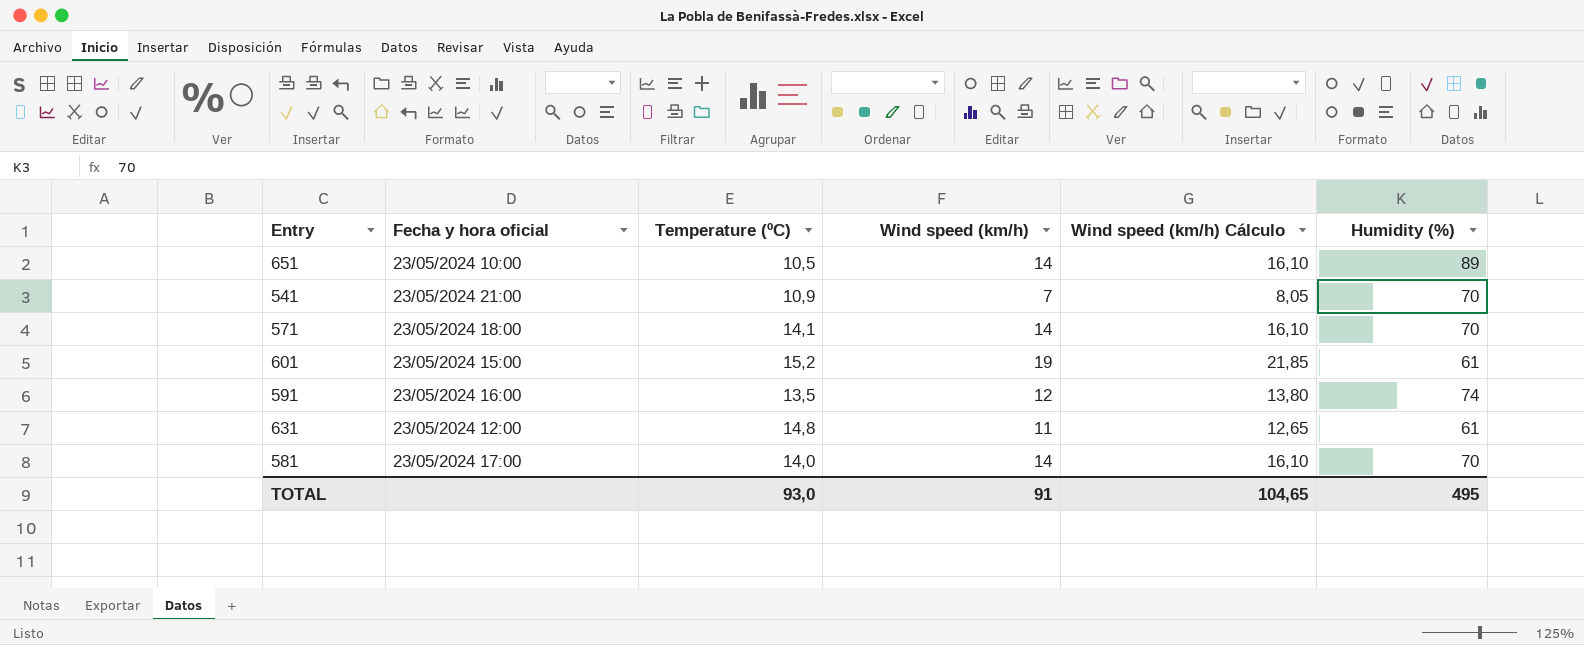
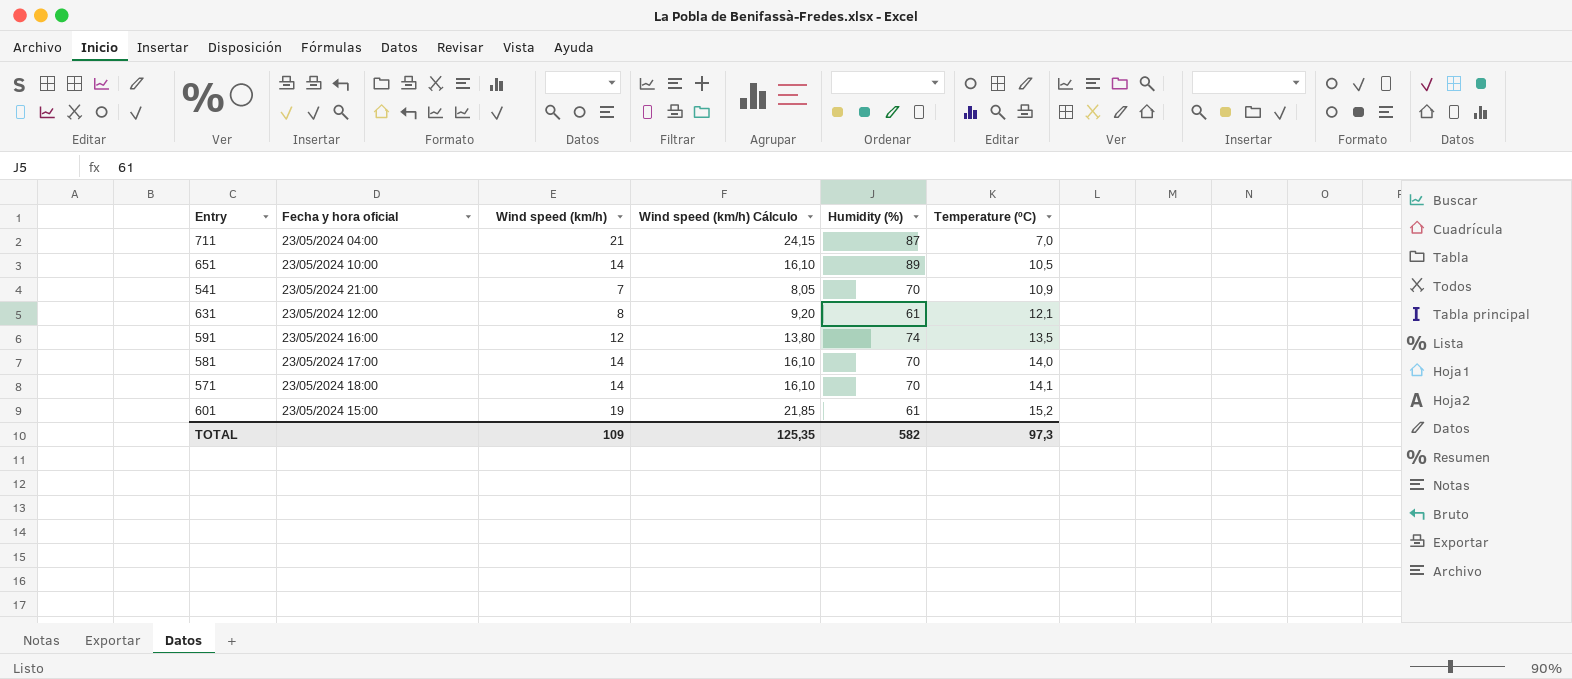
row order: none -> Temperature (ºC) ascending
column Temperature (ºC) | position: 3 -> 6
row 711: none -> 23/05/2024 04:00 | 21 | 24,15 | 87 | 7,0
631 | Wind speed (km/h): 11 -> 8
631 | Wind speed (km/h) Cálculo: 12,65 -> 9,20
631 | Temperature (ºC): 14,8 -> 12,1
TOTAL | Wind speed (km/h): 91 -> 109
TOTAL | Wind speed (km/h) Cálculo: 104,65 -> 125,35
TOTAL | Humidity (%): 495 -> 582
TOTAL | Temperature (ºC): 93,0 -> 97,3

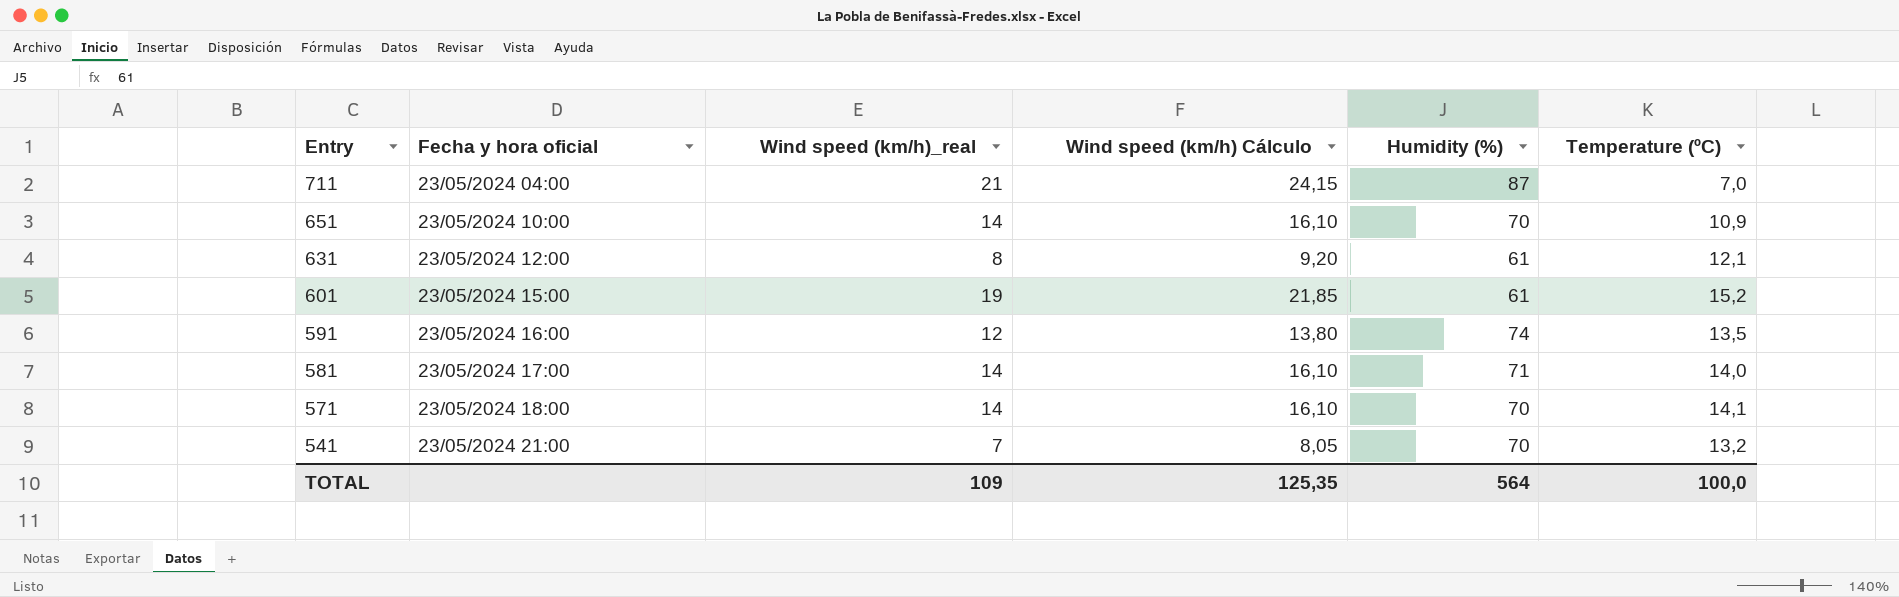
row order: Temperature (ºC) ascending -> Entry descending
column name: Wind speed (km/h) -> Wind speed (km/h)_real
651 | Humidity (%): 89 -> 70
651 | Temperature (ºC): 10,5 -> 10,9
581 | Humidity (%): 70 -> 71
541 | Temperature (ºC): 10,9 -> 13,2
TOTAL | Humidity (%): 582 -> 564
TOTAL | Temperature (ºC): 97,3 -> 100,0

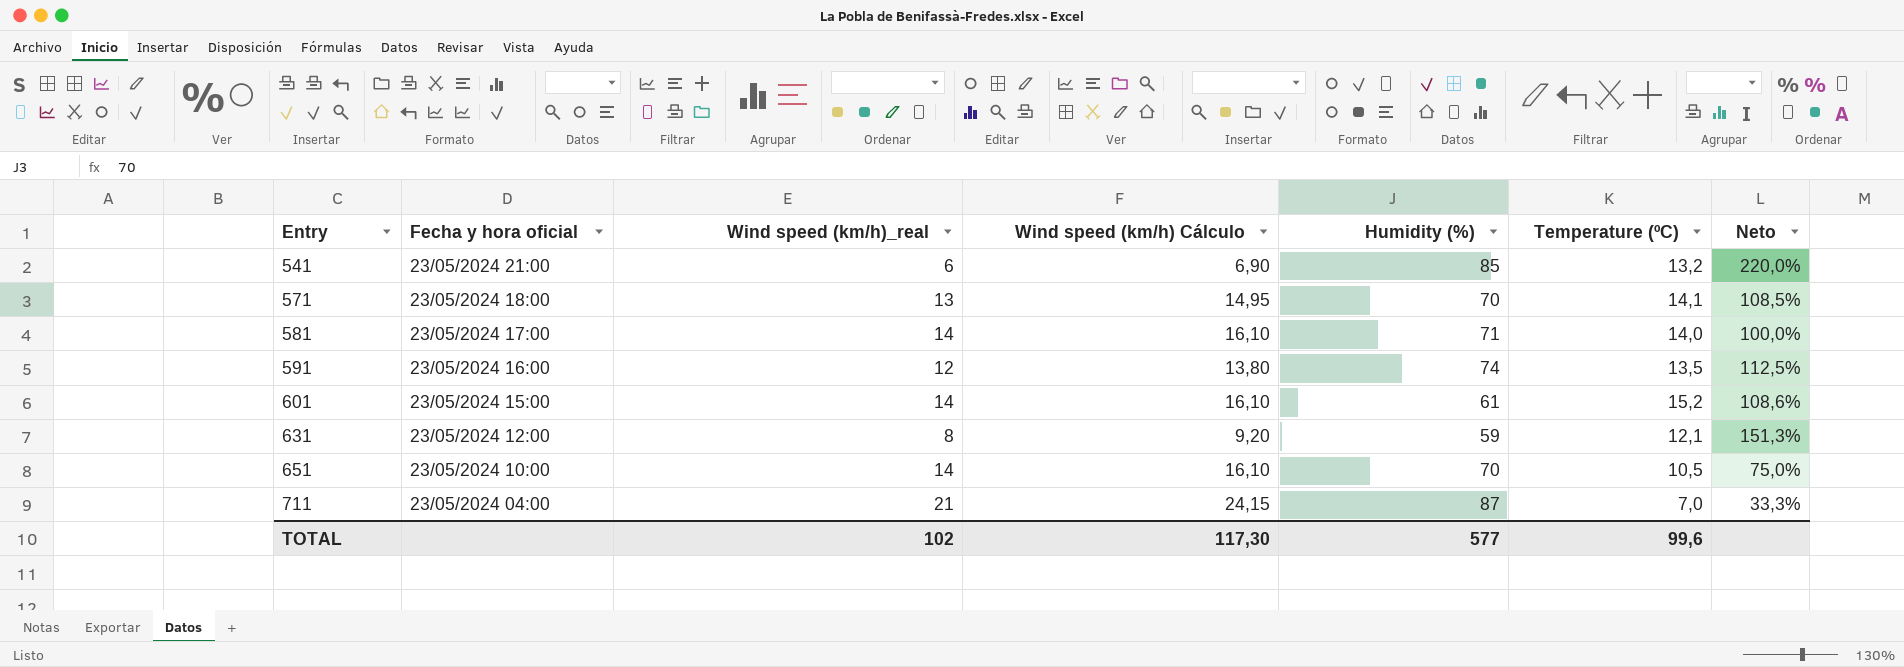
row order: Entry descending -> Entry ascending
column Neto | formula: none -> [Temperature (ºC)] / [Wind speed (km/h)_real]
541 | Wind speed (km/h)_real: 7 -> 6
541 | Wind speed (km/h) Cálculo: 8,05 -> 6,90
541 | Humidity (%): 70 -> 85
571 | Wind speed (km/h)_real: 14 -> 13
571 | Wind speed (km/h) Cálculo: 16,10 -> 14,95
601 | Wind speed (km/h)_real: 19 -> 14
601 | Wind speed (km/h) Cálculo: 21,85 -> 16,10
631 | Humidity (%): 61 -> 59
651 | Temperature (ºC): 10,9 -> 10,5
TOTAL | Wind speed (km/h)_real: 109 -> 102
TOTAL | Wind speed (km/h) Cálculo: 125,35 -> 117,30
TOTAL | Humidity (%): 564 -> 577
TOTAL | Temperature (ºC): 100,0 -> 99,6

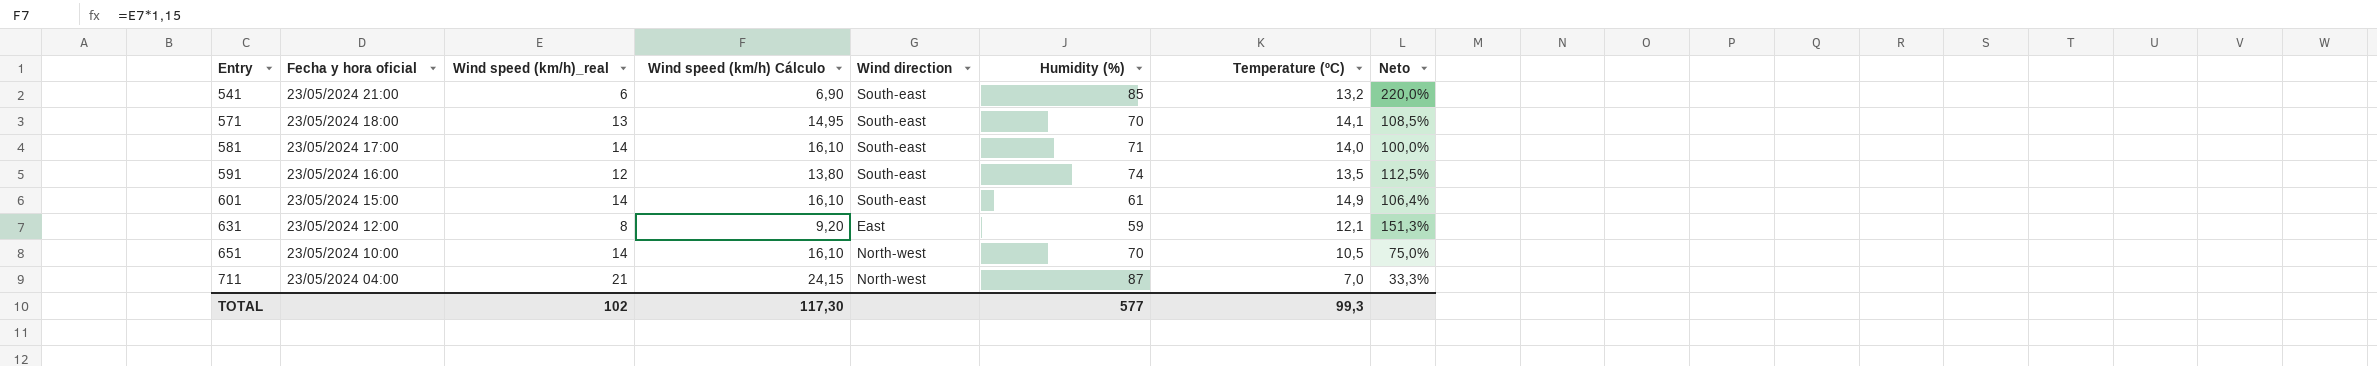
column Wind direction | position: none -> 5
601 | Temperature (ºC): 15,2 -> 14,9
601 | Neto: 108,6% -> 106,4%
TOTAL | Temperature (ºC): 99,6 -> 99,3

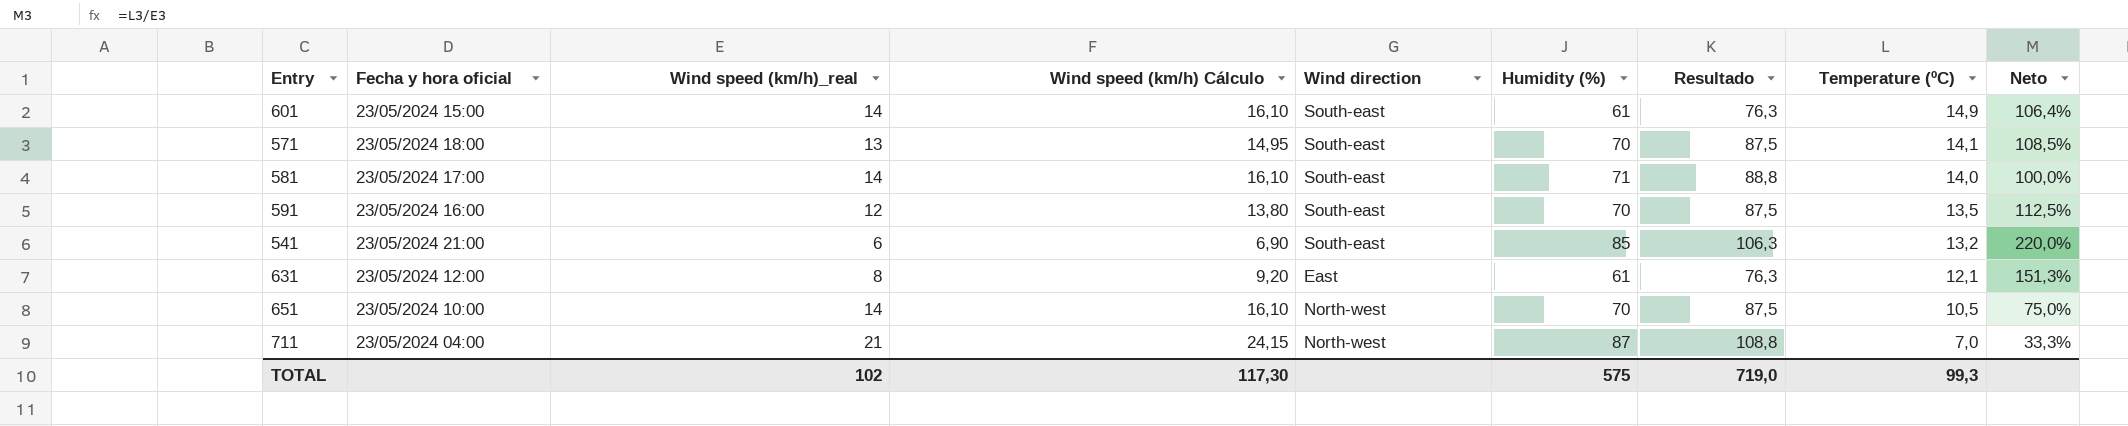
row order: Entry ascending -> Temperature (ºC) descending
column Resultado | formula: none -> [Humidity (%)] * 1,25
591 | Humidity (%): 74 -> 70
631 | Humidity (%): 59 -> 61
TOTAL | Humidity (%): 577 -> 575

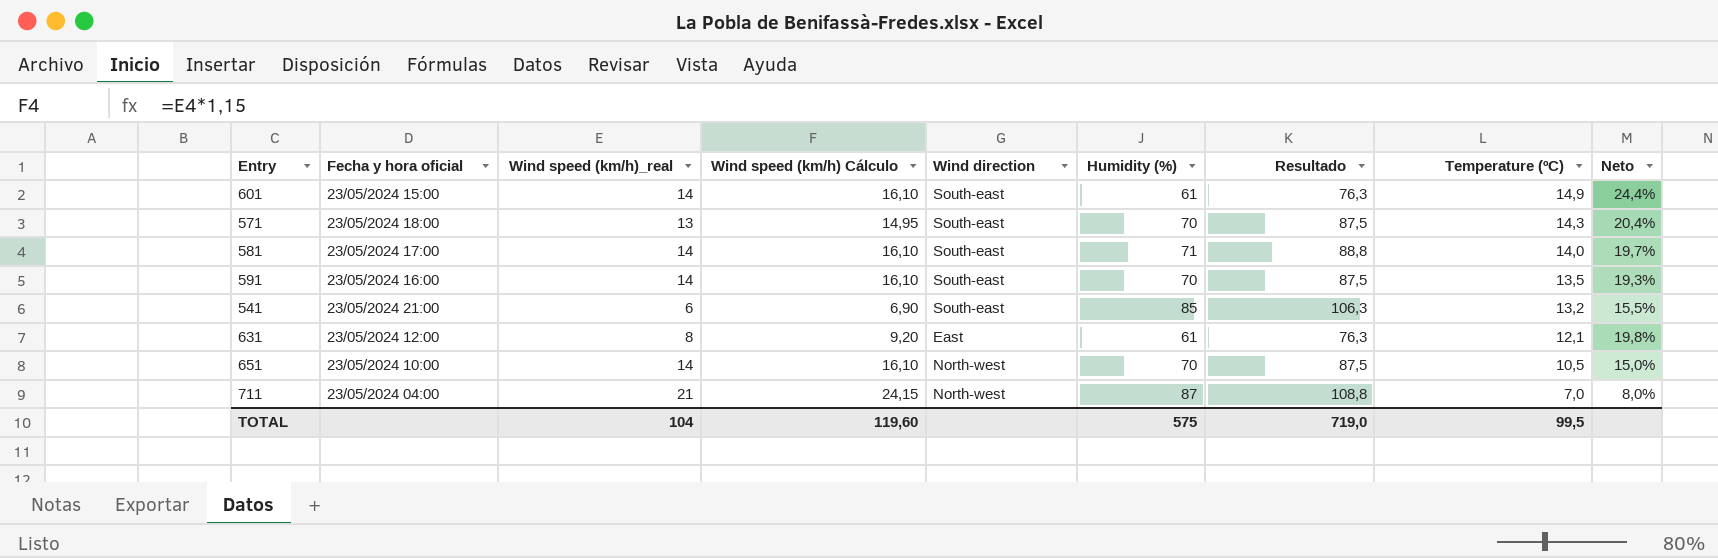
column Neto | formula: [Temperature (ºC)] / [Wind speed (km/h)_real] -> [Temperature (ºC)] / [Humidity (%)]
571 | Temperature (ºC): 14,1 -> 14,3
591 | Wind speed (km/h)_real: 12 -> 14
591 | Wind speed (km/h) Cálculo: 13,80 -> 16,10
TOTAL | Wind speed (km/h)_real: 102 -> 104
TOTAL | Wind speed (km/h) Cálculo: 117,30 -> 119,60
TOTAL | Temperature (ºC): 99,3 -> 99,5

